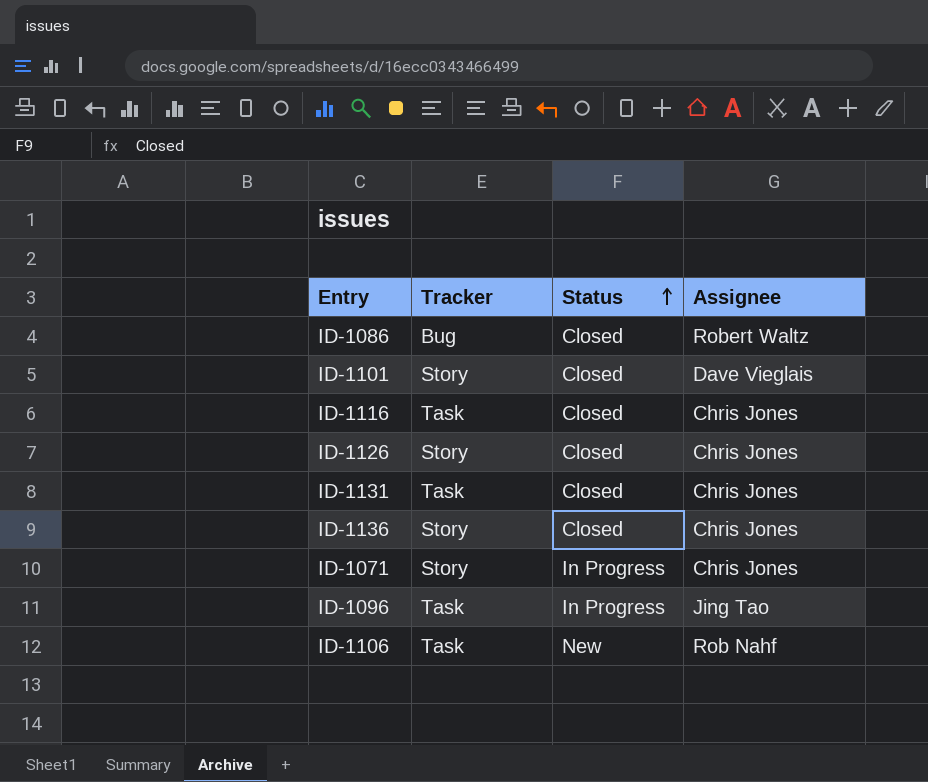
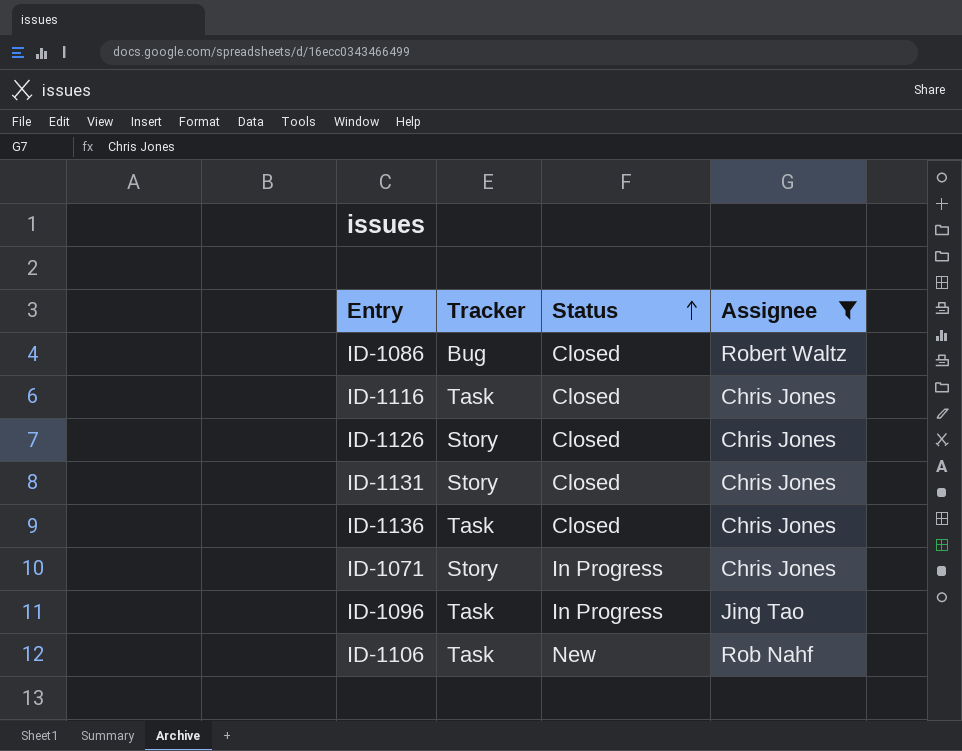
filter: none -> Assignee != Dave Vieglais
ID-1131 | Tracker: Task -> Story
ID-1136 | Tracker: Story -> Task

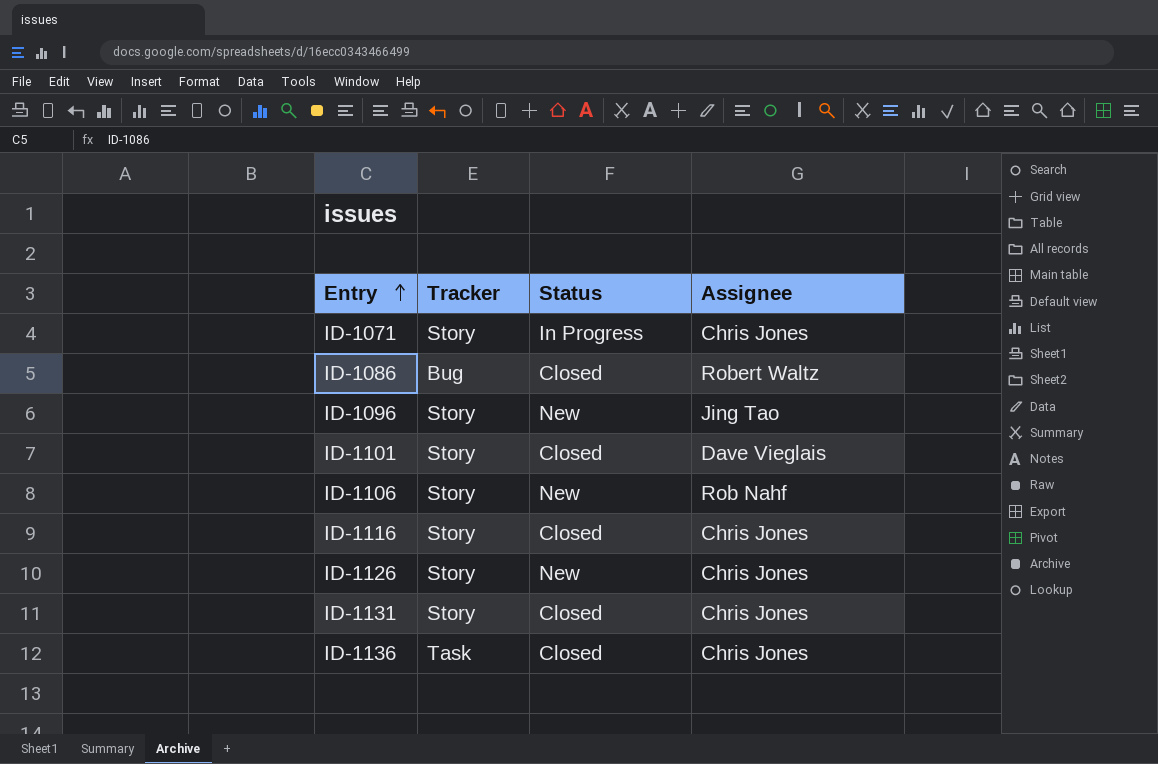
filter: Assignee != Dave Vieglais -> none
row order: Status ascending -> Entry ascending
ID-1096 | Tracker: Task -> Story
ID-1096 | Status: In Progress -> New
ID-1106 | Tracker: Task -> Story
ID-1116 | Tracker: Task -> Story
ID-1126 | Status: Closed -> New

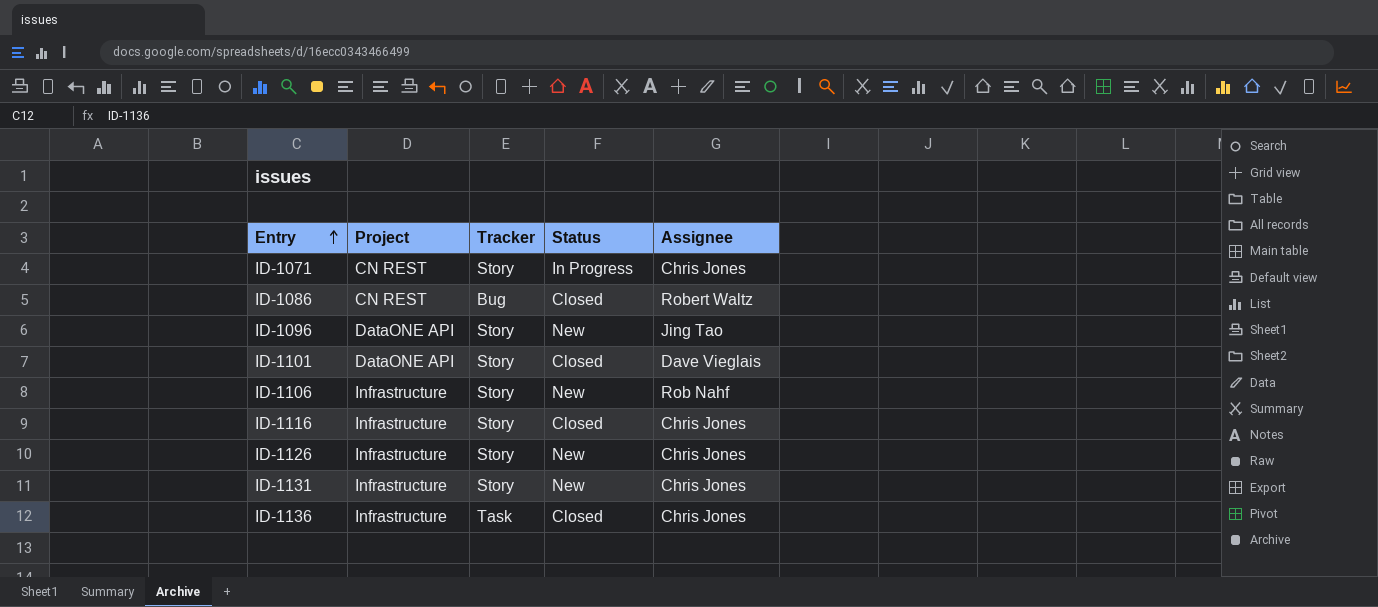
column Project | position: none -> 2
ID-1131 | Status: Closed -> New

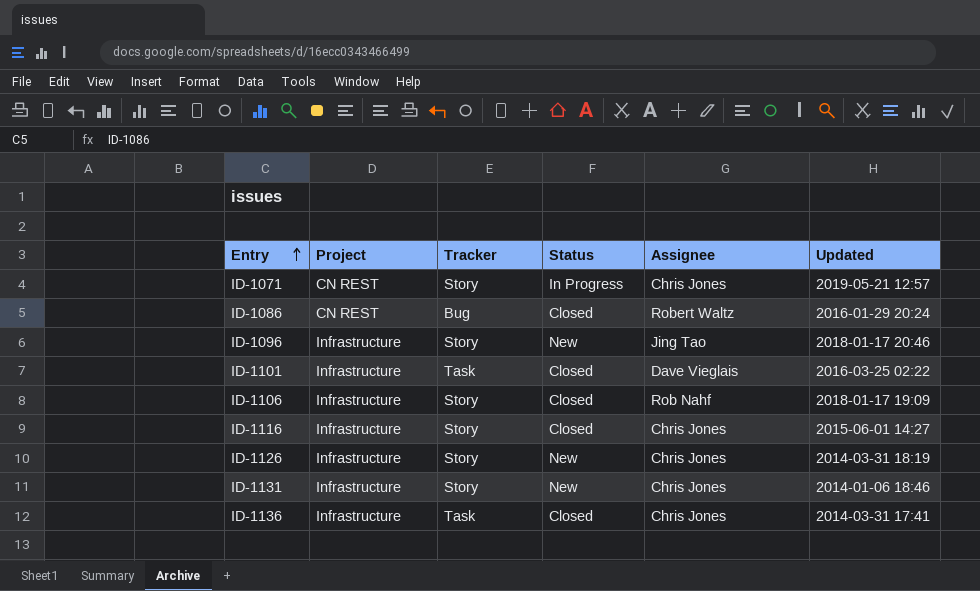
column Updated | position: none -> 6
ID-1096 | Project: DataONE API -> Infrastructure
ID-1101 | Project: DataONE API -> Infrastructure
ID-1101 | Tracker: Story -> Task
ID-1106 | Status: New -> Closed

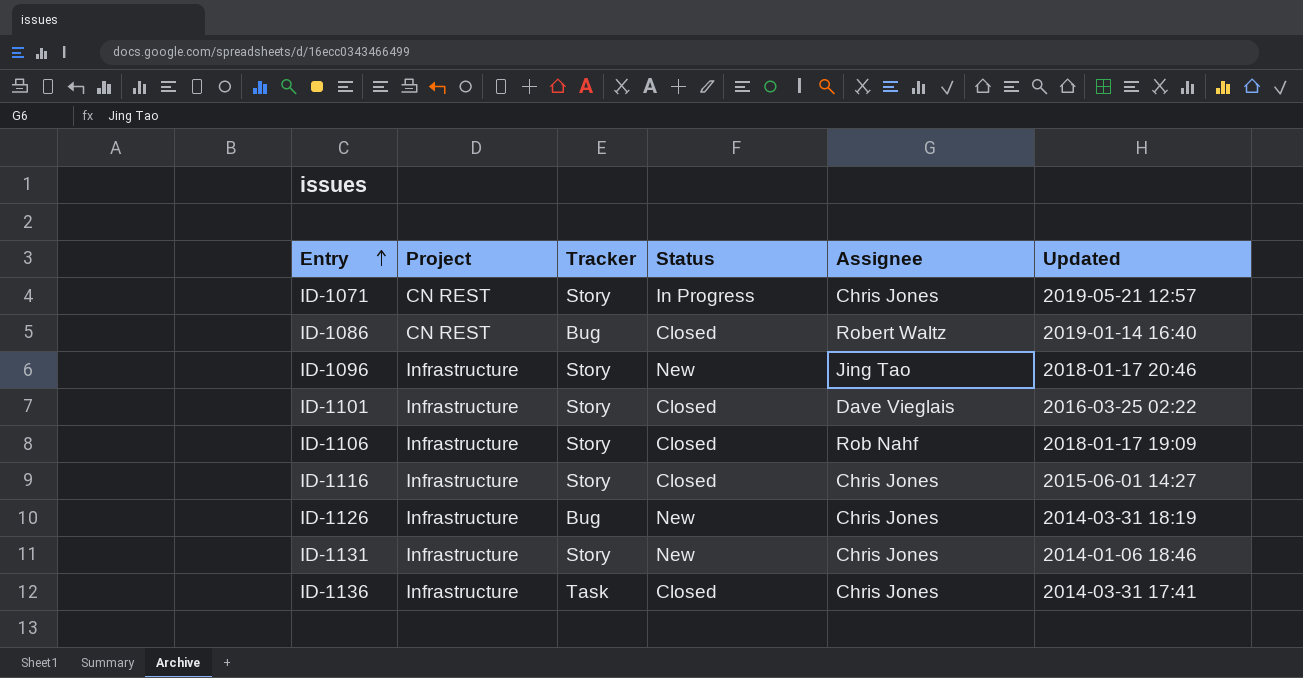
ID-1086 | Updated: 2016-01-29 20:24 -> 2019-01-14 16:40
ID-1101 | Tracker: Task -> Story
ID-1126 | Tracker: Story -> Bug

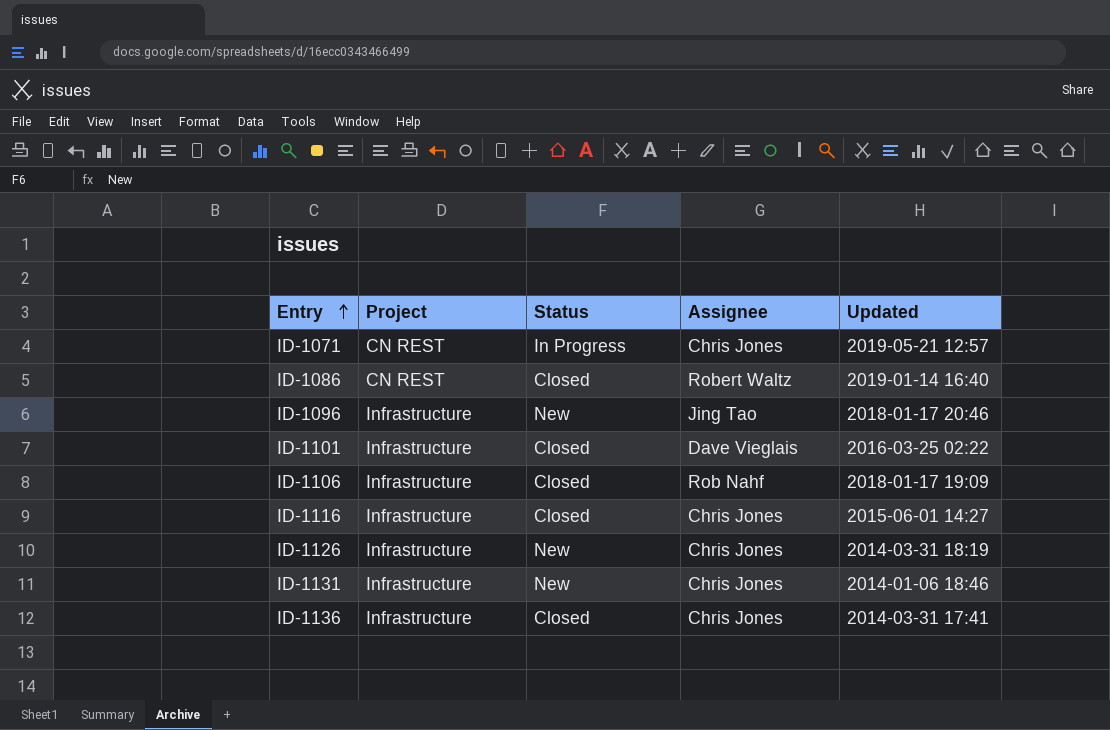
column Tracker | position: 3 -> none

